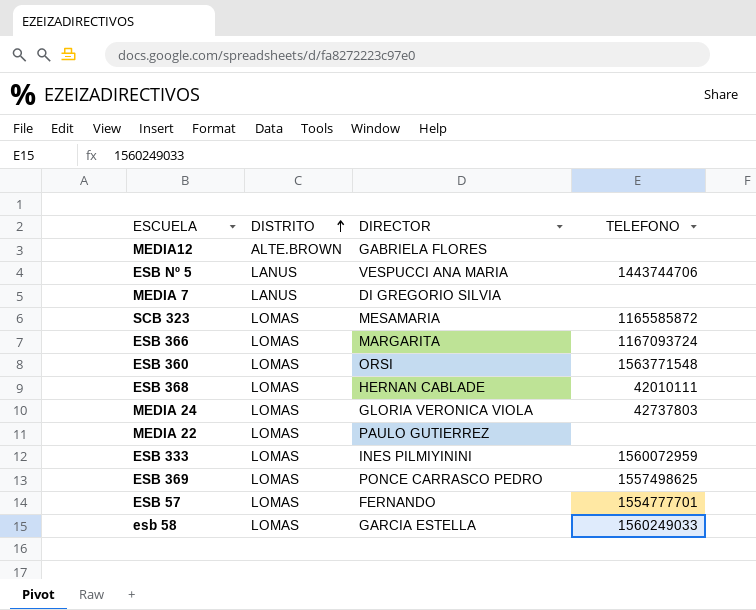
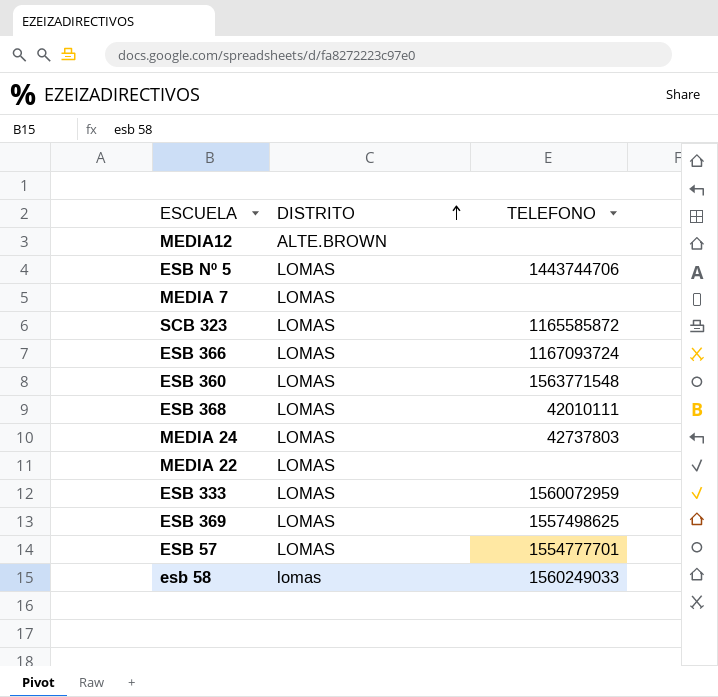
column DIRECTOR | position: 3 -> none
ESB Nº 5 | DISTRITO: LANUS -> LOMAS
MEDIA 7 | DISTRITO: LANUS -> LOMAS
esb 58 | DISTRITO: LOMAS -> lomas

